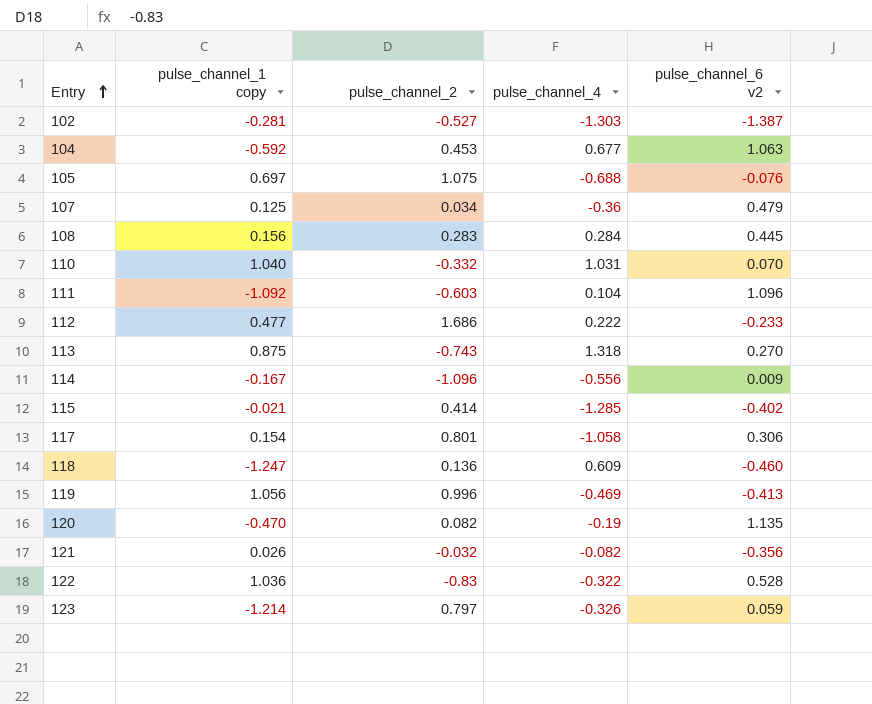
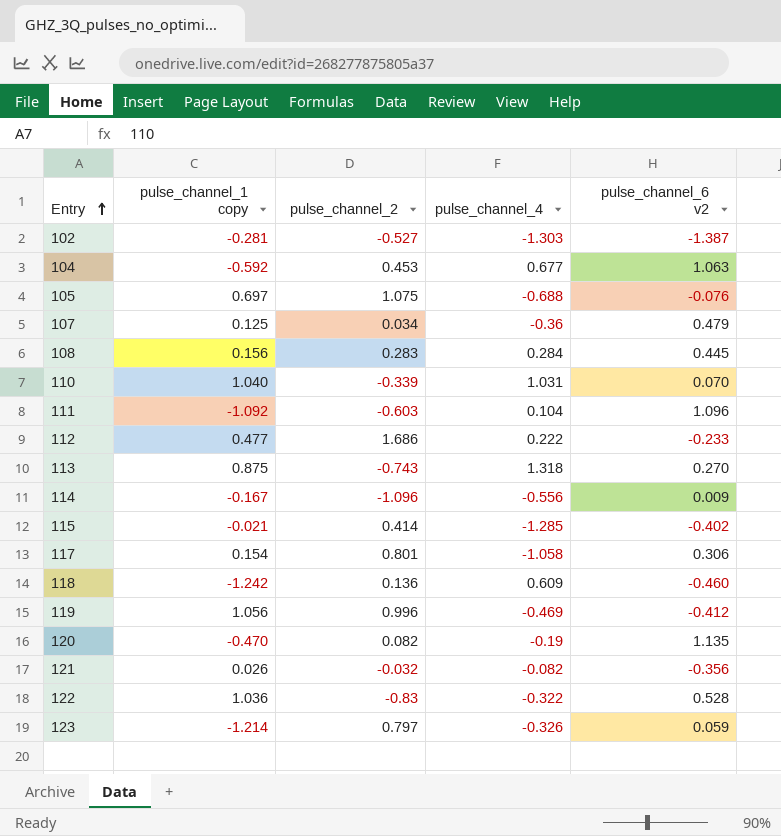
110 | pulse_channel_2: -0.332 -> -0.339
118 | pulse_channel_1 copy: -1.247 -> -1.242
119 | pulse_channel_6 v2: -0.413 -> -0.412

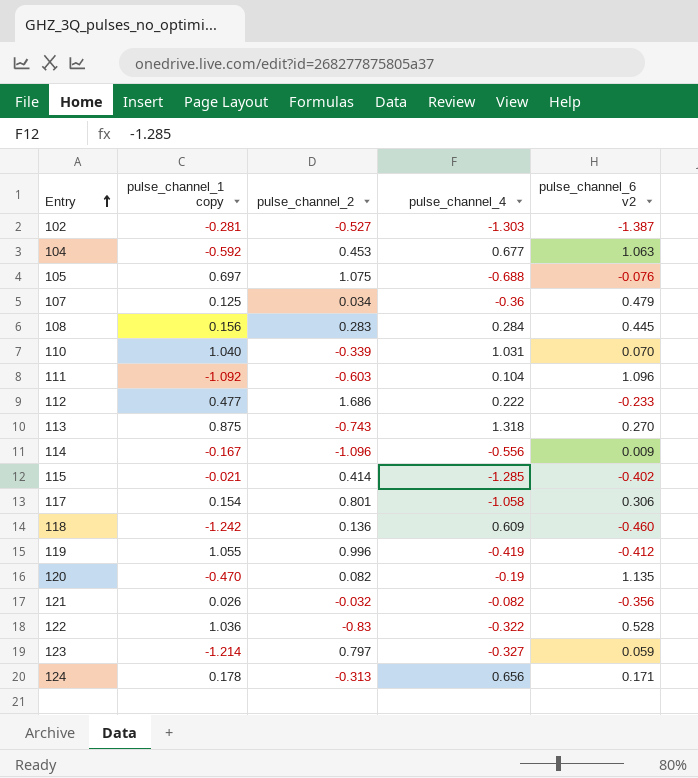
119 | pulse_channel_1 copy: 1.056 -> 1.055
119 | pulse_channel_4: -0.469 -> -0.419
123 | pulse_channel_4: -0.326 -> -0.327
row 124: none -> 0.178 | -0.313 | 0.656 | 0.171

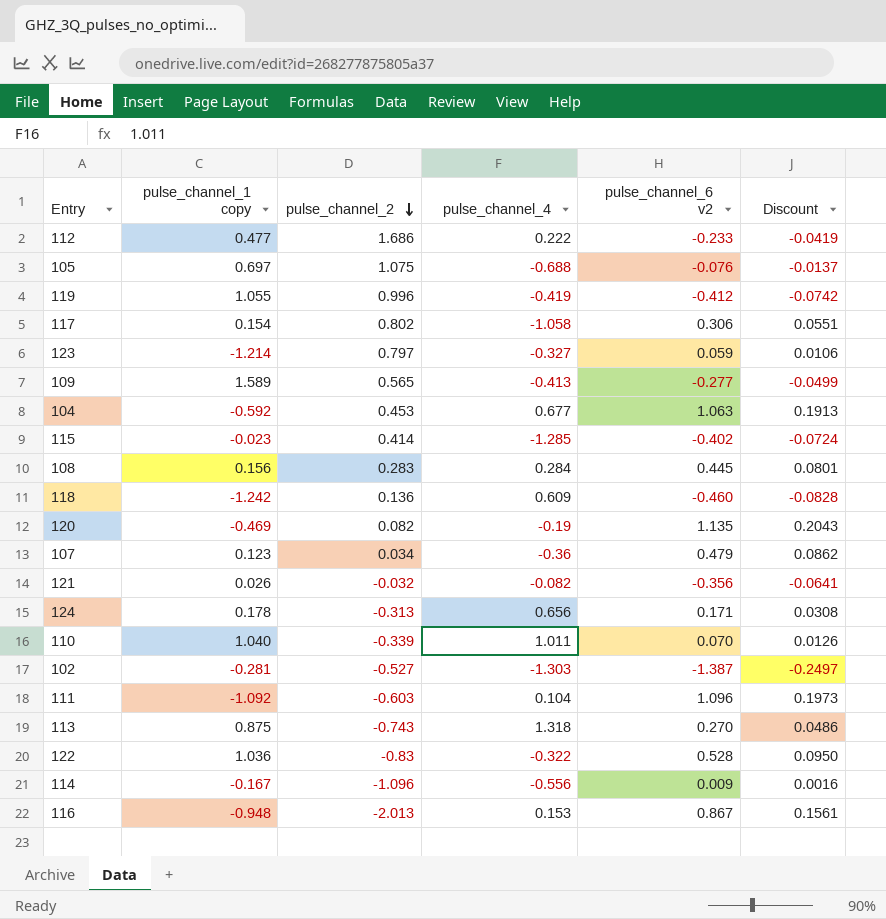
row order: Entry ascending -> pulse_channel_2 descending
column Discount | formula: none -> [pulse_channel_6 v2] * 0.18
117 | pulse_channel_2: 0.801 -> 0.802
row 109: none -> 1.589 | 0.565 | -0.413 | -0.277 | -0.0499
115 | pulse_channel_1 copy: -0.021 -> -0.023
120 | pulse_channel_1 copy: -0.470 -> -0.469
107 | pulse_channel_1 copy: 0.125 -> 0.123
110 | pulse_channel_4: 1.031 -> 1.011
row 116: none -> -0.948 | -2.013 | 0.153 | 0.867 | 0.1561

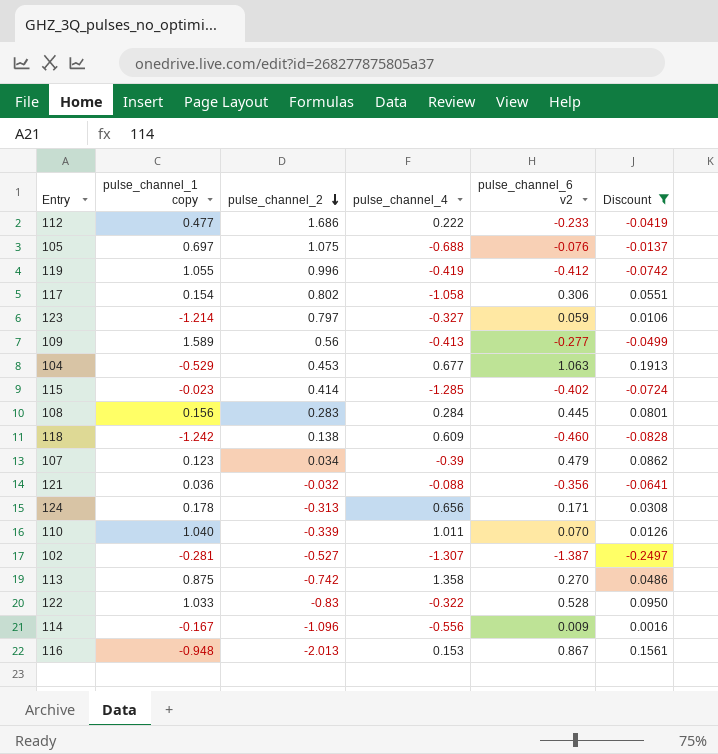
filter: none -> Discount <= 0.1913
109 | pulse_channel_2: 0.565 -> 0.56
104 | pulse_channel_1 copy: -0.592 -> -0.529
118 | pulse_channel_2: 0.136 -> 0.138
107 | pulse_channel_4: -0.36 -> -0.39
121 | pulse_channel_1 copy: 0.026 -> 0.036
121 | pulse_channel_4: -0.082 -> -0.088
102 | pulse_channel_4: -1.303 -> -1.307
113 | pulse_channel_2: -0.743 -> -0.742
113 | pulse_channel_4: 1.318 -> 1.358
122 | pulse_channel_1 copy: 1.036 -> 1.033

